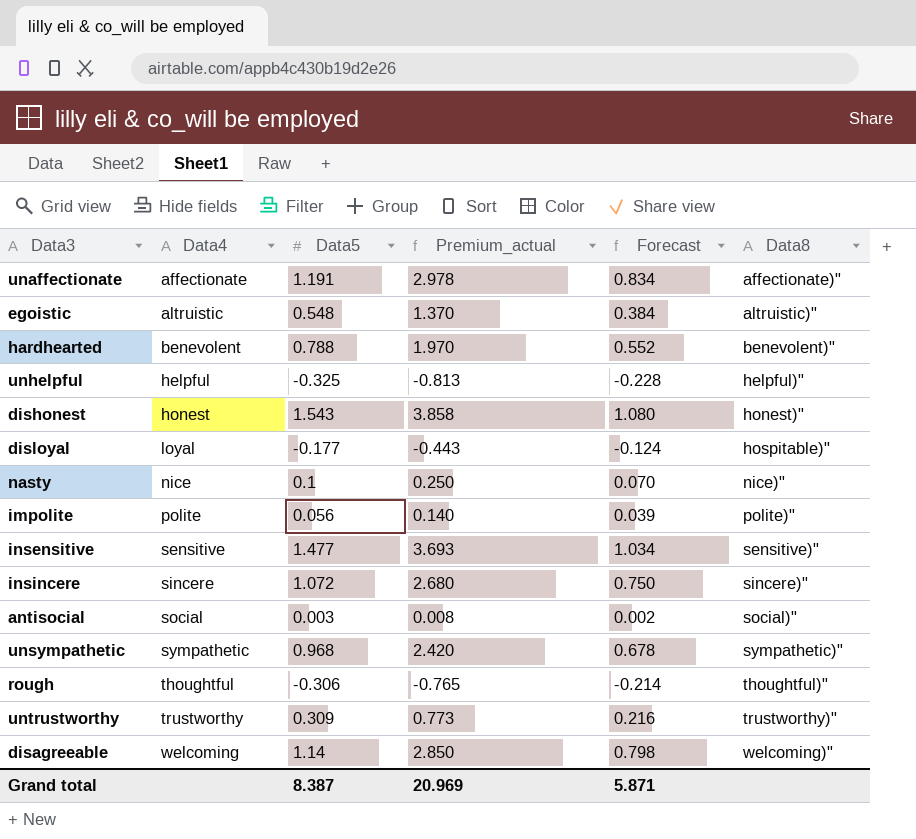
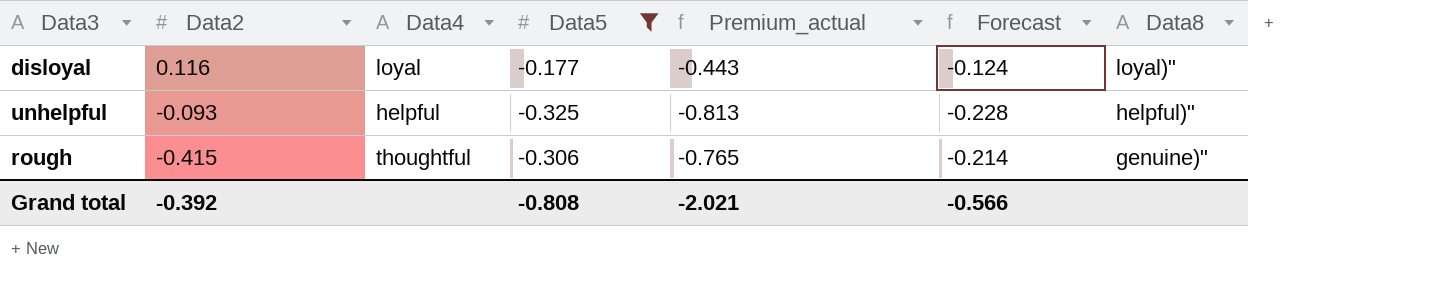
filter: none -> Data5 <= -0.177
row order: Data4 ascending -> Data2 descending
column Data2 | position: none -> 2
disloyal | Data8: hospitable)" -> loyal)"
rough | Data8: thoughtful)" -> genuine)"
Grand total | Data5: 8.387 -> -0.808
Grand total | Premium_actual: 20.969 -> -2.021
Grand total | Forecast: 5.871 -> -0.566

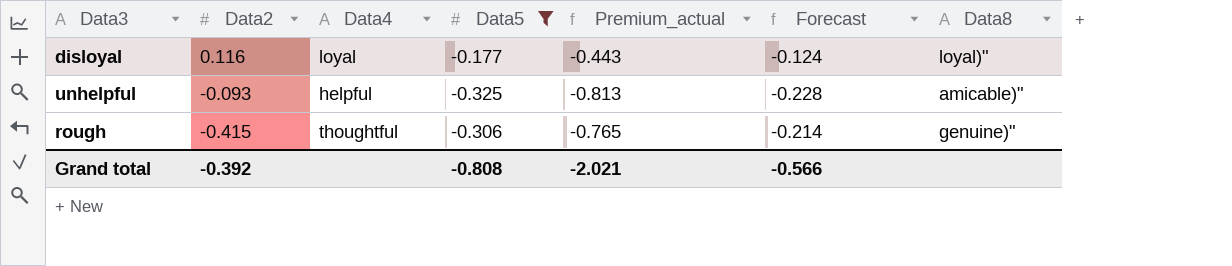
unhelpful | Data8: helpful)" -> amicable)"

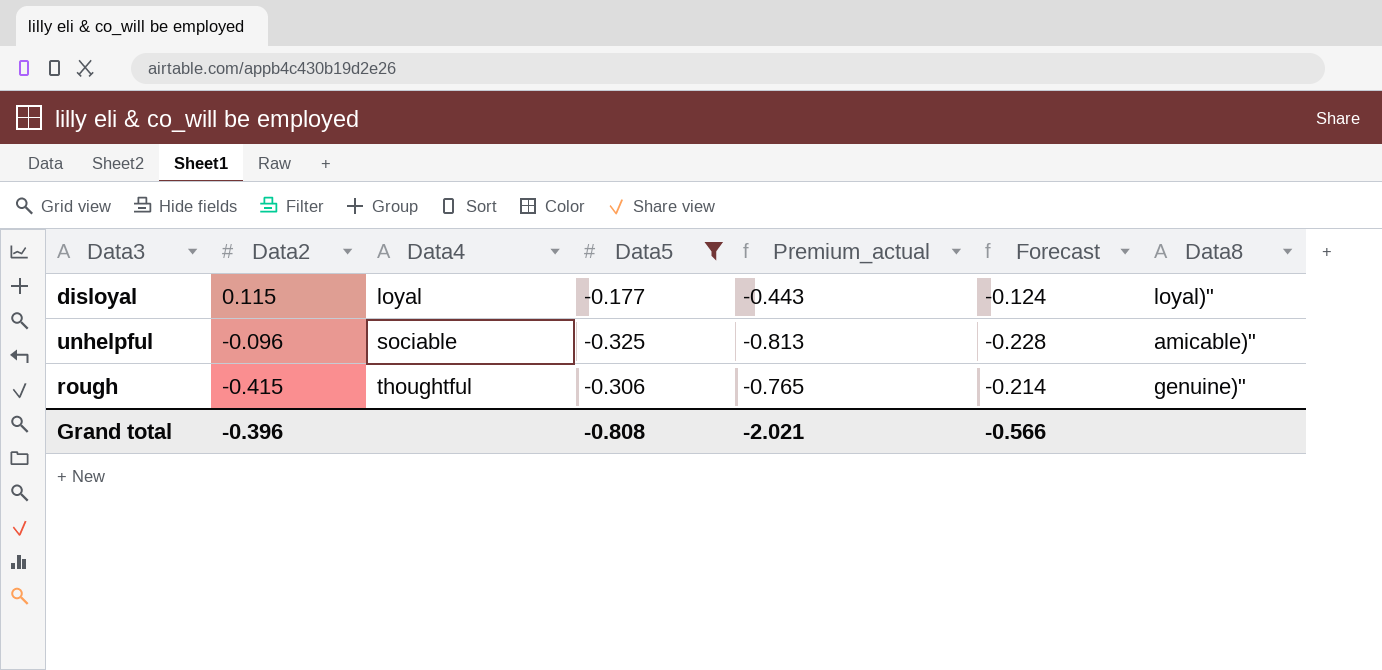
disloyal | Data2: 0.116 -> 0.115
unhelpful | Data2: -0.093 -> -0.096
unhelpful | Data4: helpful -> sociable
Grand total | Data2: -0.392 -> -0.396

